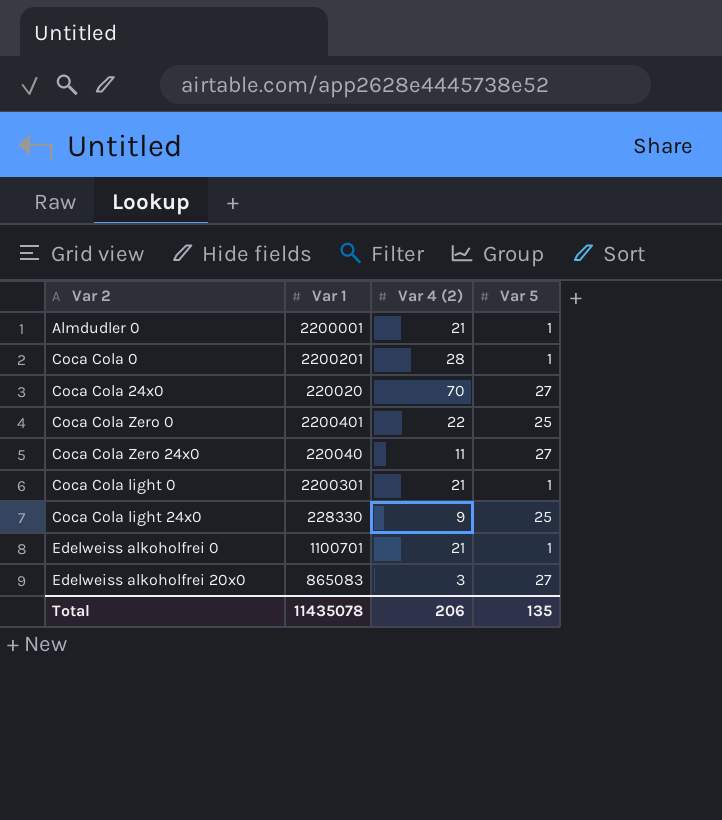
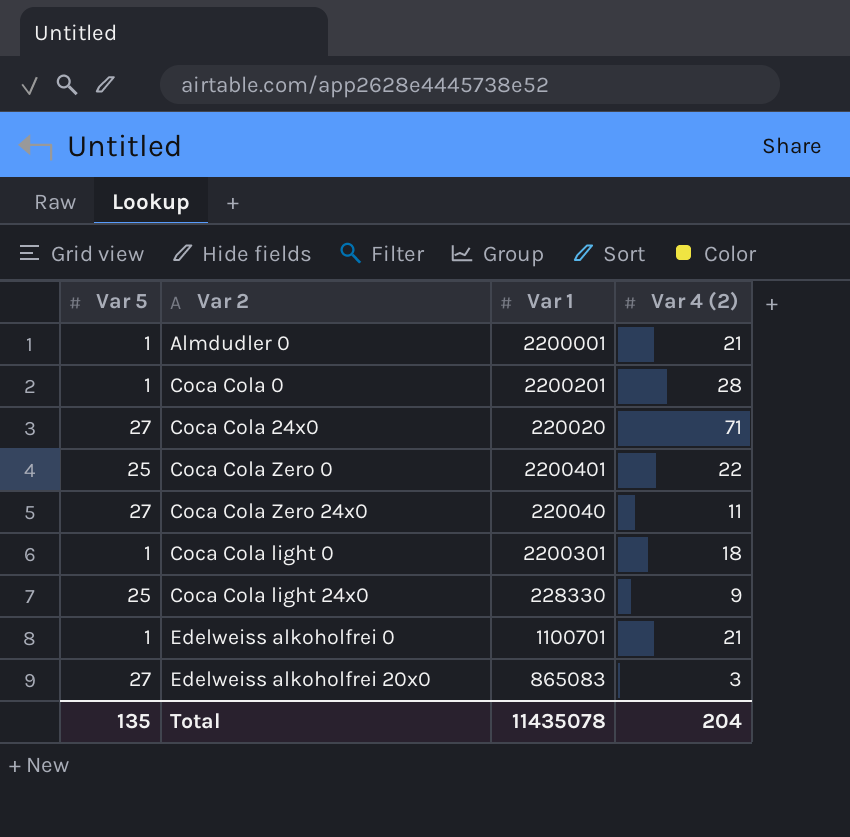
column Var 5 | position: 4 -> 1
Coca Cola 24x0 | Var 4 (2): 70 -> 71
Coca Cola light 0 | Var 4 (2): 21 -> 18
Total | Var 4 (2): 206 -> 204

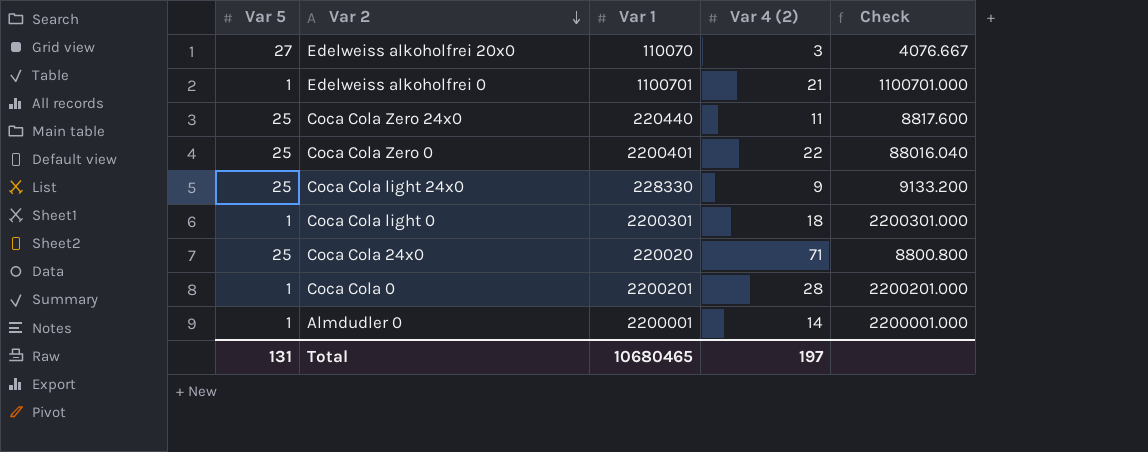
row order: none -> Var 2 descending
column Check | formula: none -> [Var 1] / [Var 5]
Edelweiss alkoholfrei 20x0 | Var 1: 865083 -> 110070
Coca Cola Zero 24x0 | Var 5: 27 -> 25
Coca Cola Zero 24x0 | Var 1: 220040 -> 220440
Coca Cola 24x0 | Var 5: 27 -> 25
Almdudler 0 | Var 4 (2): 21 -> 14
Total | Var 5: 135 -> 131
Total | Var 1: 11435078 -> 10680465
Total | Var 4 (2): 204 -> 197

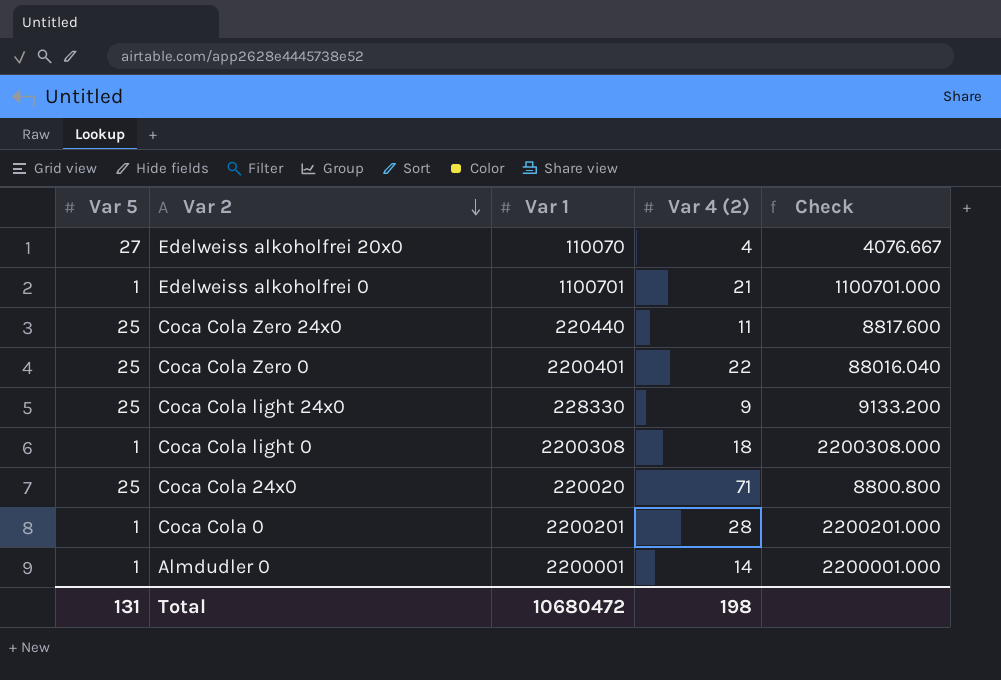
Edelweiss alkoholfrei 20x0 | Var 4 (2): 3 -> 4
Coca Cola light 0 | Var 1: 2200301 -> 2200308
Coca Cola light 0 | Check: 2200301.000 -> 2200308.000
Total | Var 1: 10680465 -> 10680472
Total | Var 4 (2): 197 -> 198

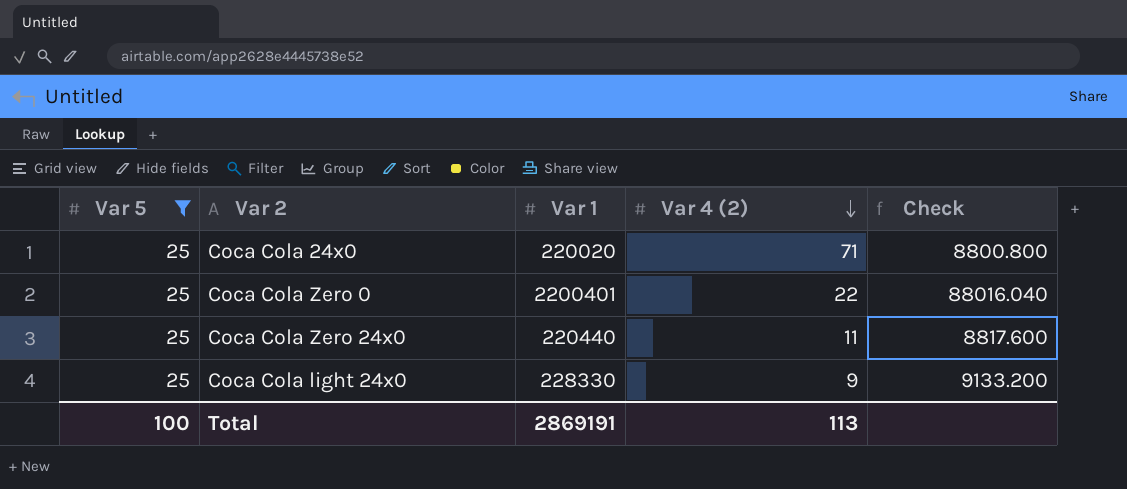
filter: none -> Var 5 = 25
row order: Var 2 descending -> Var 4 (2) descending
Total | Var 5: 131 -> 100
Total | Var 1: 10680472 -> 2869191
Total | Var 4 (2): 198 -> 113

